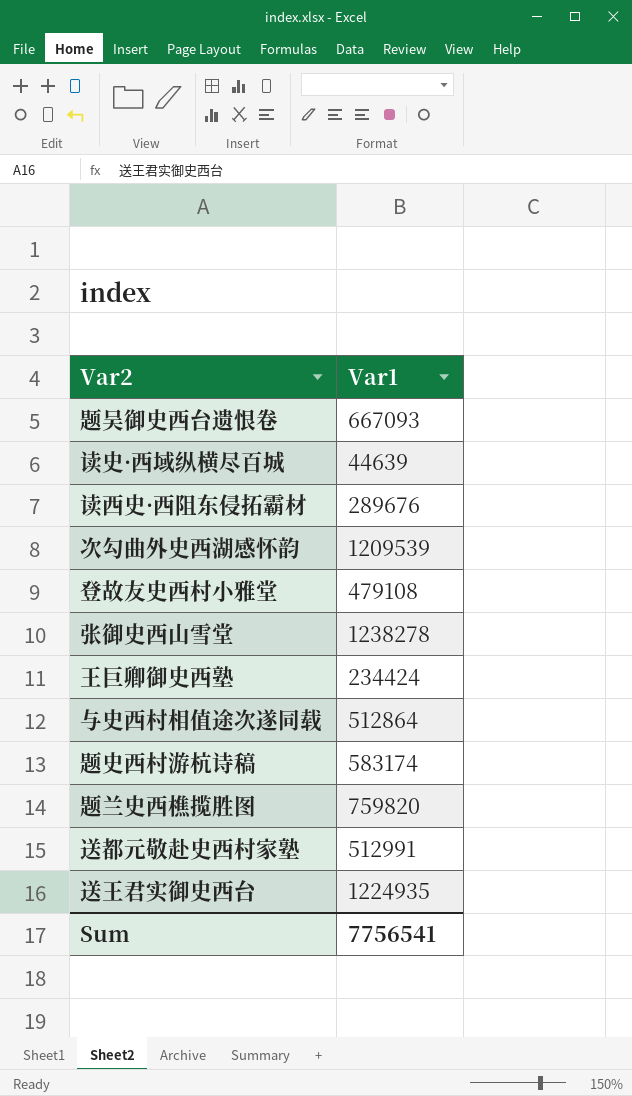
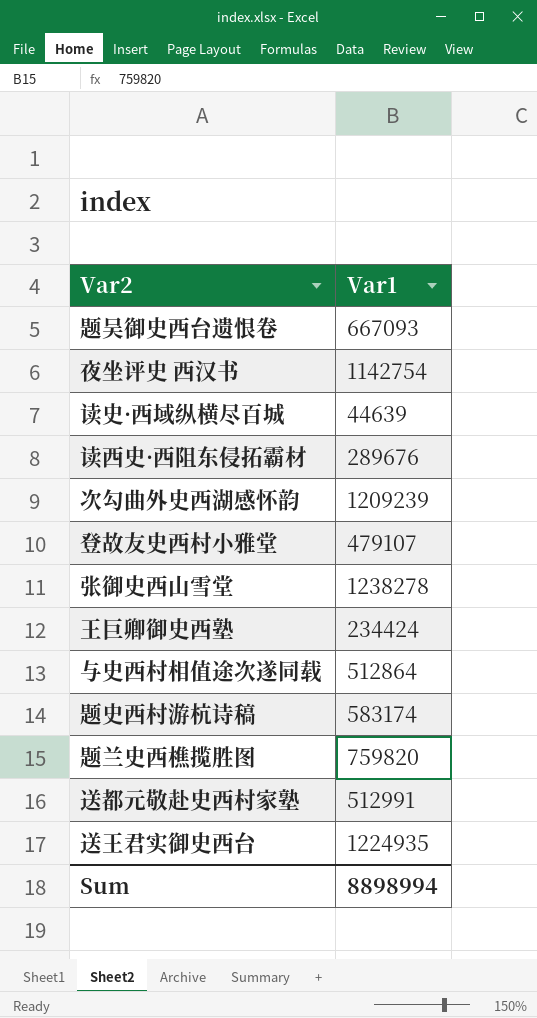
row 夜坐评史 西汉书: none -> 1142754
次勾曲外史西湖感怀韵 | Var1: 1209539 -> 1209239
登故友史西村小雅堂 | Var1: 479108 -> 479107
Sum | Var1: 7756541 -> 8898994

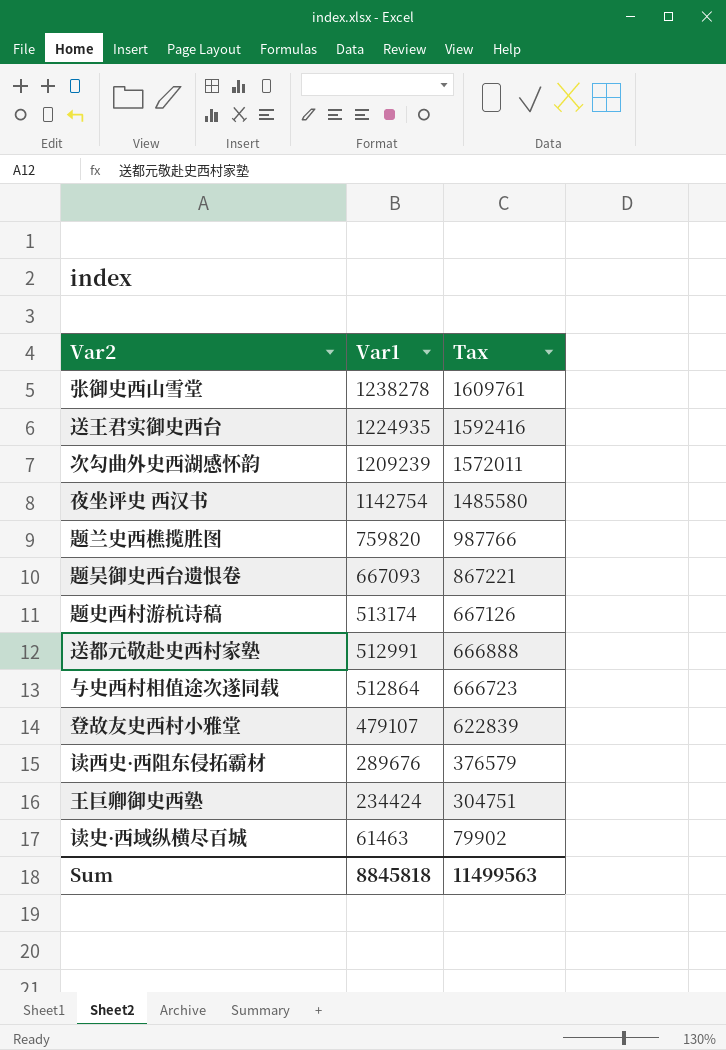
row order: none -> Var1 descending
column Tax | formula: none -> [Var1] * 1.3
题史西村游杭诗稿 | Var1: 583174 -> 513174
读史·西域纵横尽百城 | Var1: 44639 -> 61463
Sum | Var1: 8898994 -> 8845818

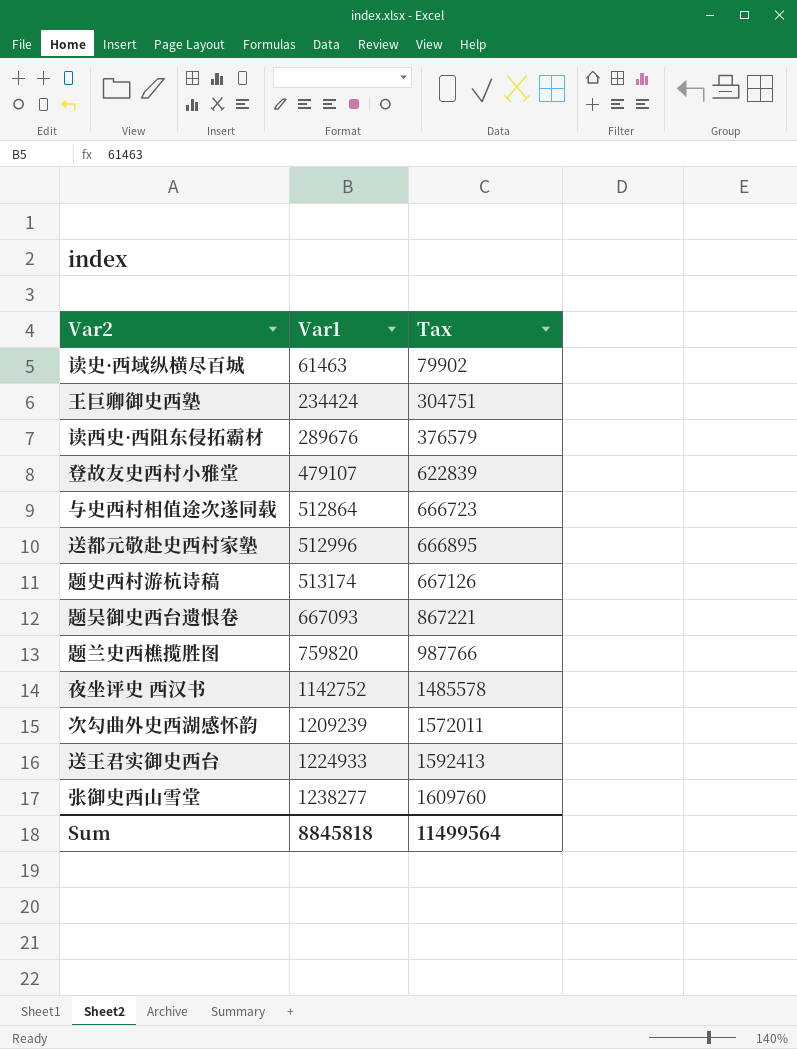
row order: Var1 descending -> Var1 ascending
送都元敬赴史西村家塾 | Var1: 512991 -> 512996
送都元敬赴史西村家塾 | Tax: 666888 -> 666895
夜坐评史 西汉书 | Var1: 1142754 -> 1142752
夜坐评史 西汉书 | Tax: 1485580 -> 1485578
送王君实御史西台 | Var1: 1224935 -> 1224933
送王君实御史西台 | Tax: 1592416 -> 1592413
张御史西山雪堂 | Var1: 1238278 -> 1238277
张御史西山雪堂 | Tax: 1609761 -> 1609760
Sum | Tax: 11499563 -> 11499564

